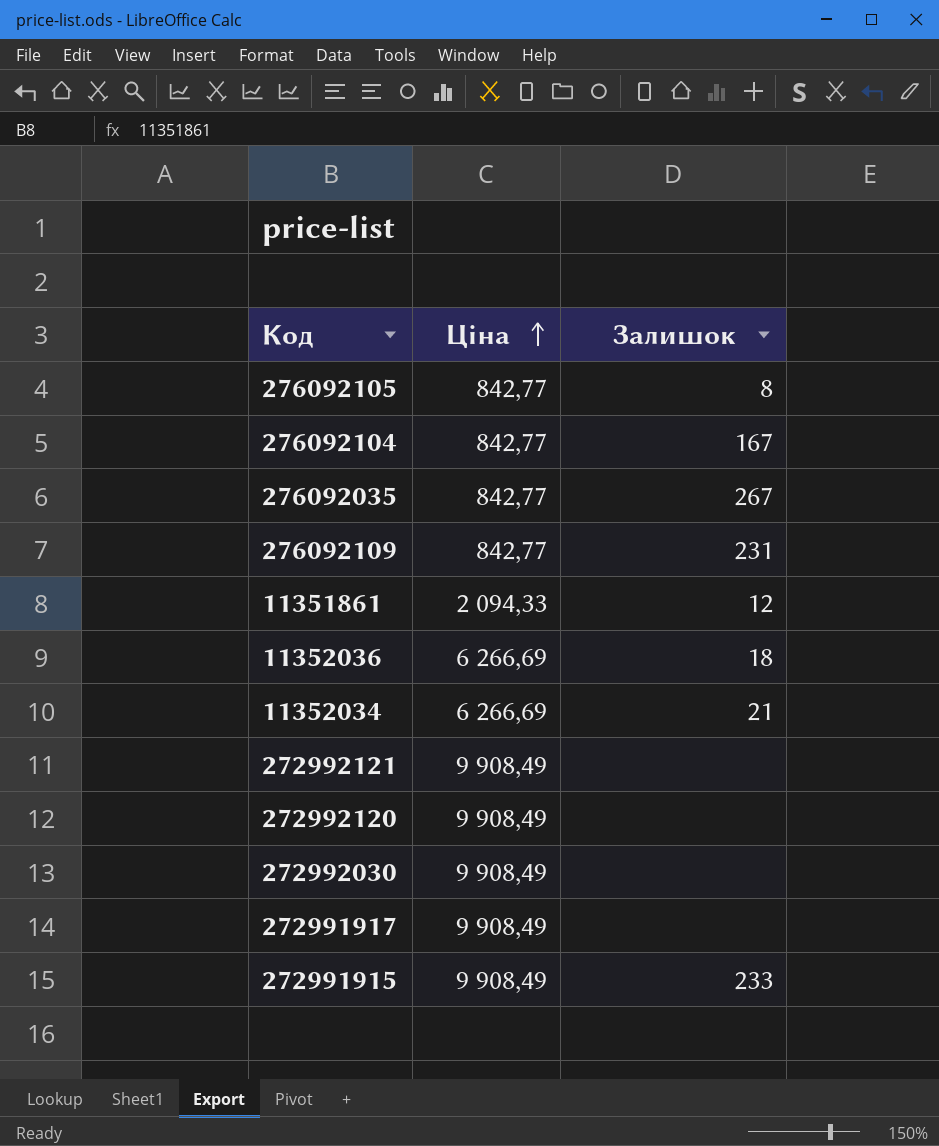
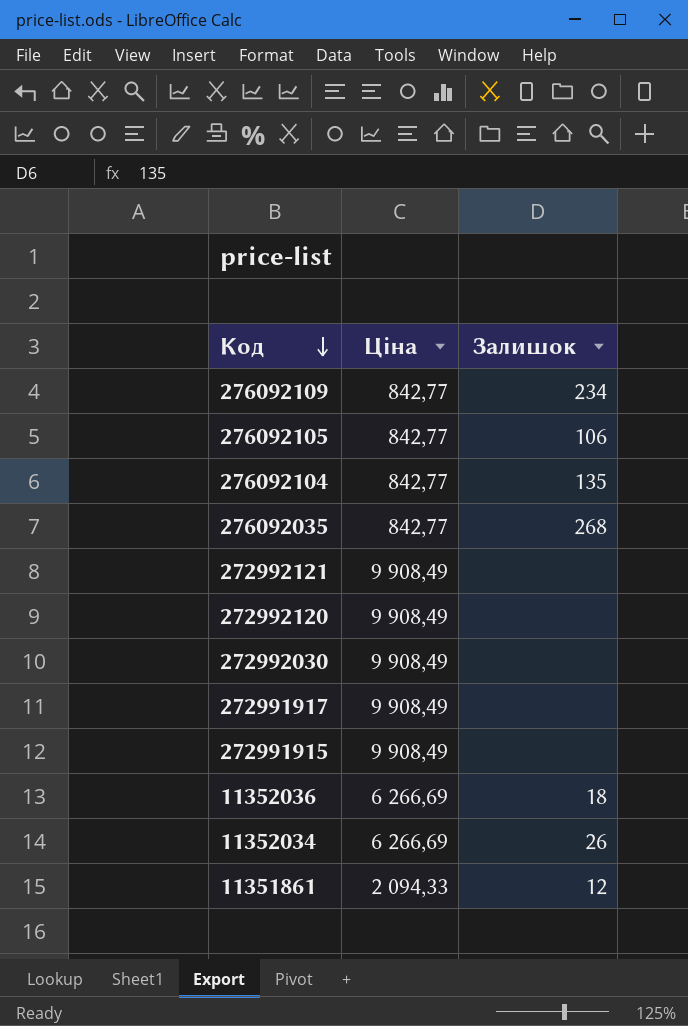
row order: Ціна ascending -> Код descending
276092109 | Залишок: 231 -> 234
276092105 | Залишок: 8 -> 106
276092104 | Залишок: 167 -> 135
276092035 | Залишок: 267 -> 268
272991915 | Залишок: 233 -> none
11352034 | Залишок: 21 -> 26

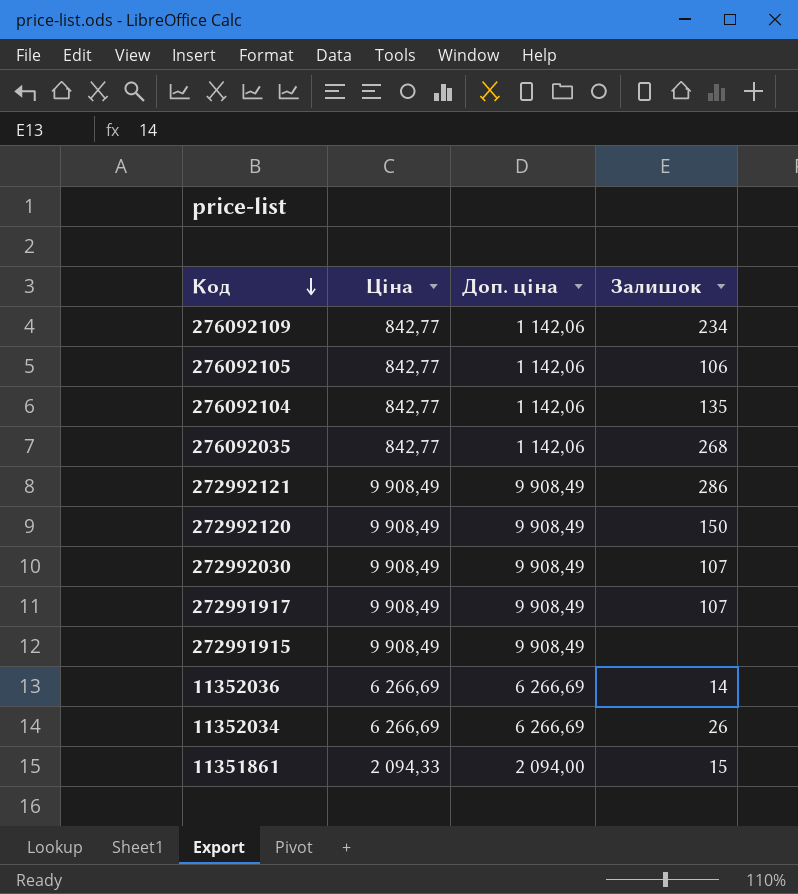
column Доп. ціна | position: none -> 3
272992121 | Залишок: none -> 286
272992120 | Залишок: none -> 150
272992030 | Залишок: none -> 107
272991917 | Залишок: none -> 107
11352036 | Залишок: 18 -> 14
11351861 | Залишок: 12 -> 15

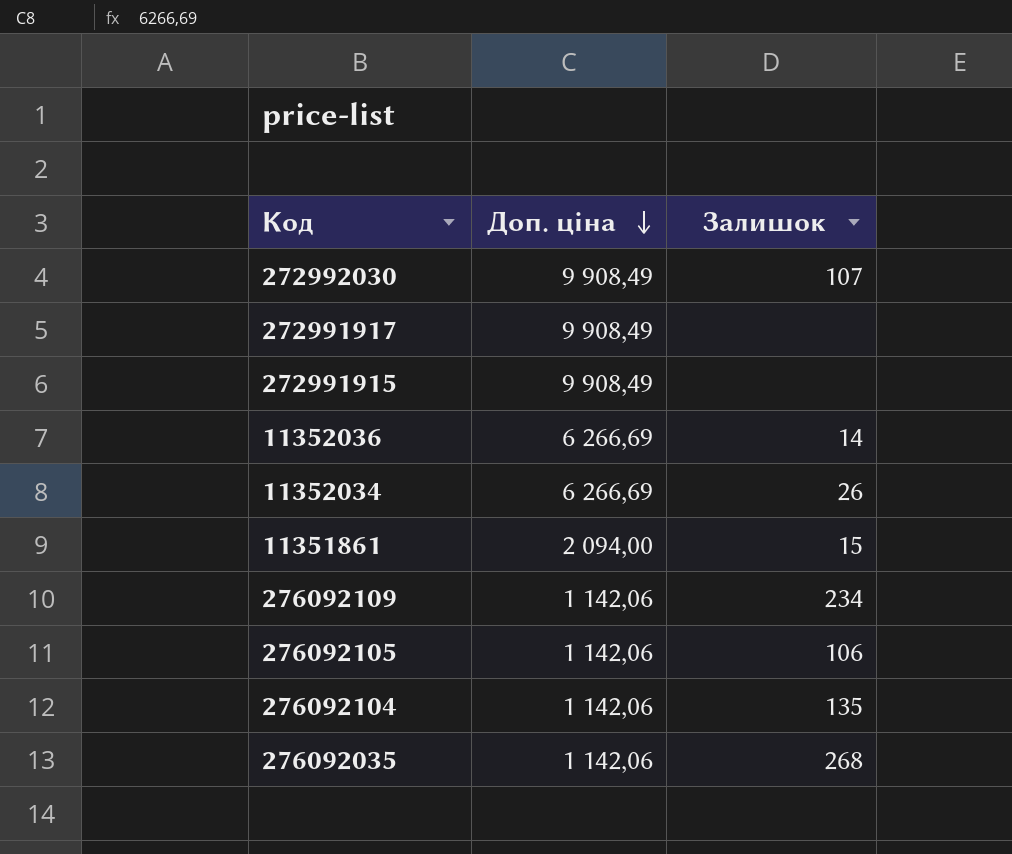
row order: Код descending -> Доп. ціна descending
column Ціна | position: 2 -> none
row 272992121: 9 908,49 | 9 908,49 | 286 -> none
row 272992120: 9 908,49 | 9 908,49 | 150 -> none
272991917 | Залишок: 107 -> none

